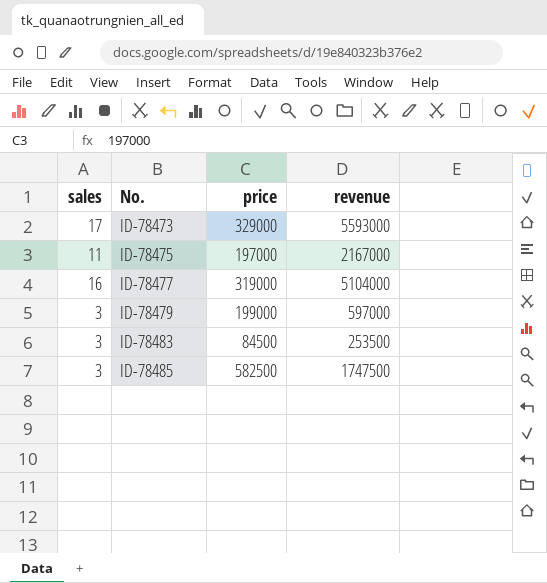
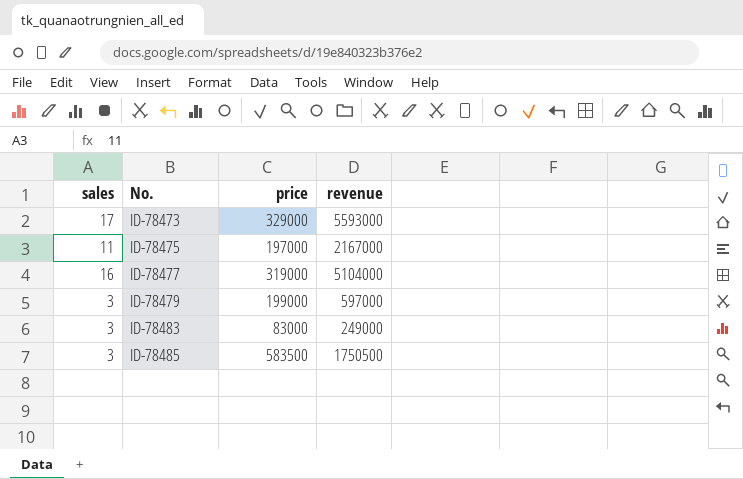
ID-78483 | price: 84500 -> 83000
ID-78483 | revenue: 253500 -> 249000
ID-78485 | price: 582500 -> 583500
ID-78485 | revenue: 1747500 -> 1750500

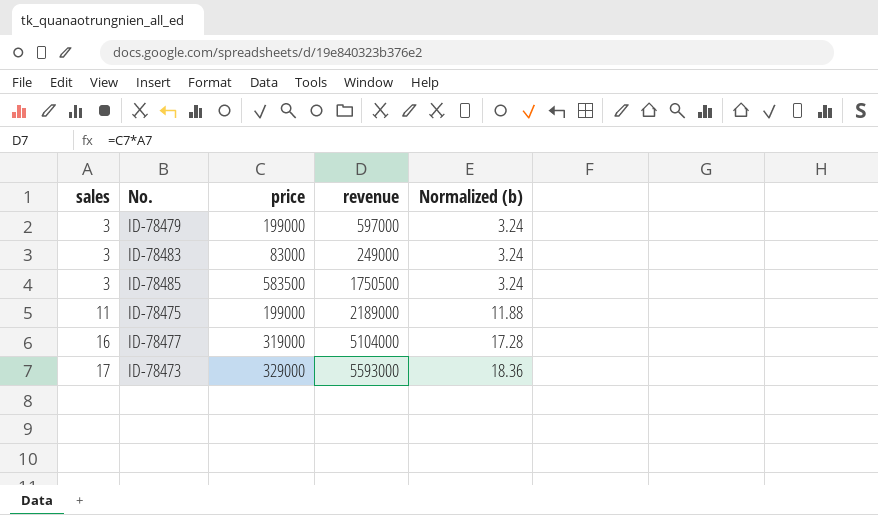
row order: No. ascending -> sales ascending
column Normalized (b) | formula: none -> [sales] * 1.08
ID-78475 | price: 197000 -> 199000
ID-78475 | revenue: 2167000 -> 2189000

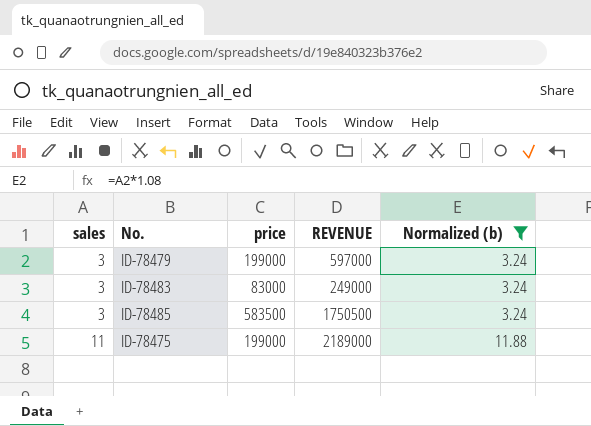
filter: none -> Normalized (b) <= 11.88
column name: revenue -> REVENUE

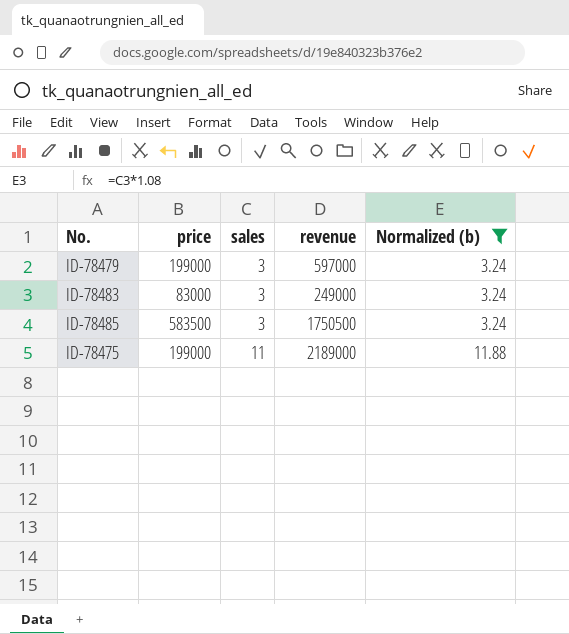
column sales | position: 1 -> 3
column name: REVENUE -> revenue

